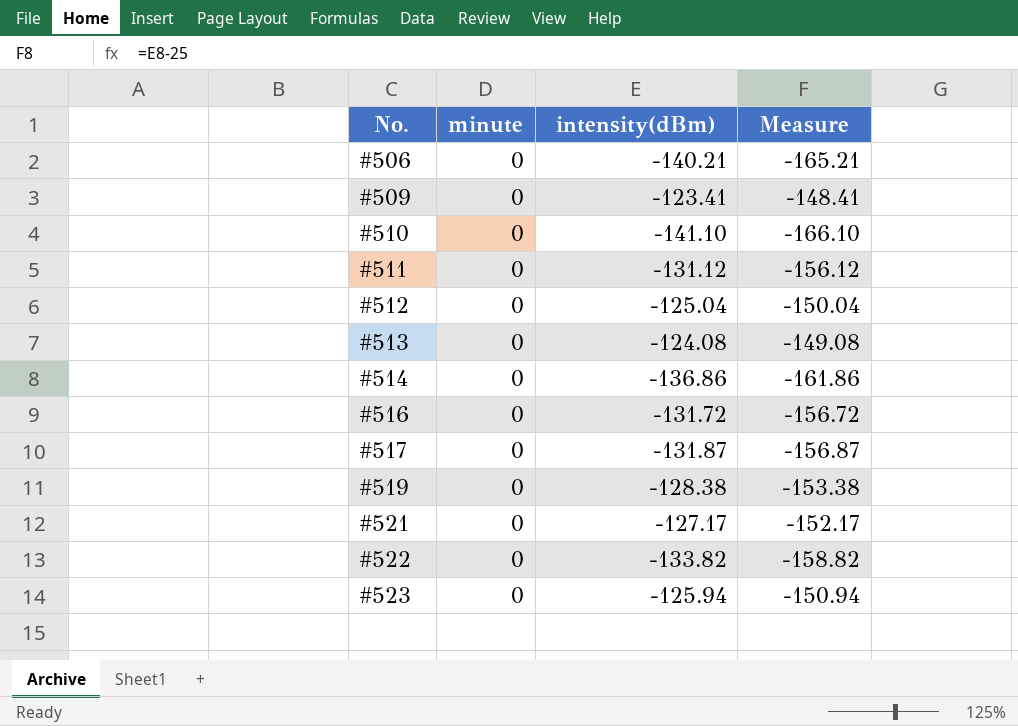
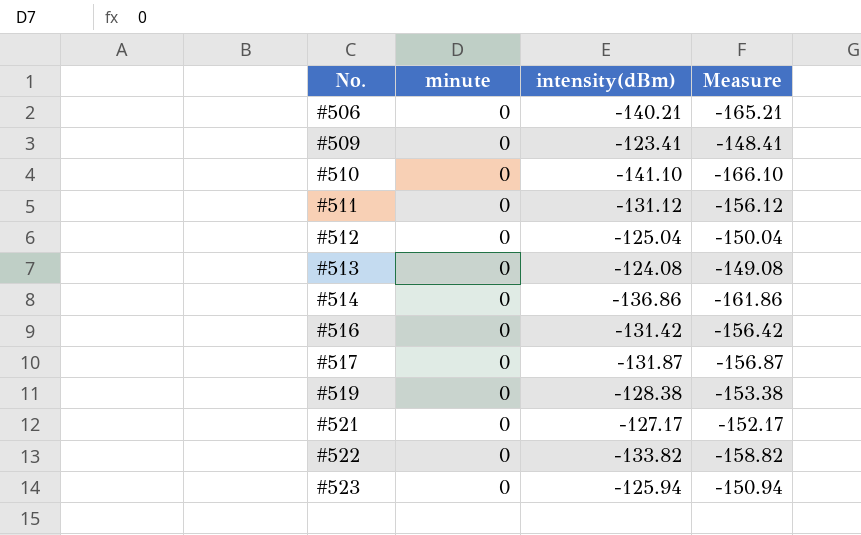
#516 | intensity(dBm): -131.72 -> -131.42
#516 | Measure: -156.72 -> -156.42

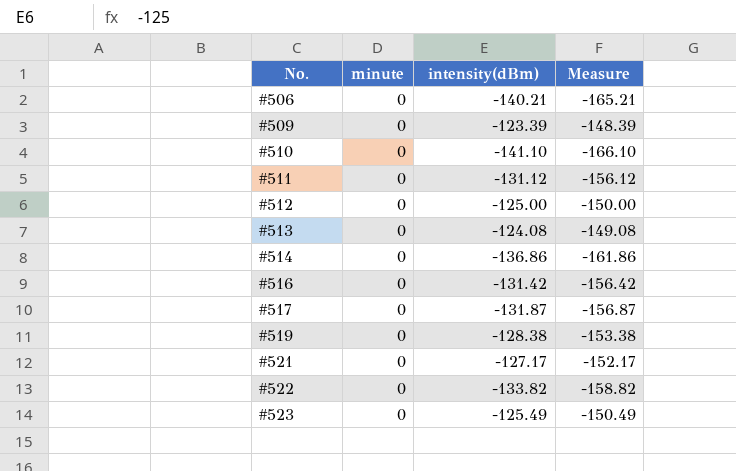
#509 | intensity(dBm): -123.41 -> -123.39
#509 | Measure: -148.41 -> -148.39
#512 | intensity(dBm): -125.04 -> -125.00
#512 | Measure: -150.04 -> -150.00
#523 | intensity(dBm): -125.94 -> -125.49
#523 | Measure: -150.94 -> -150.49

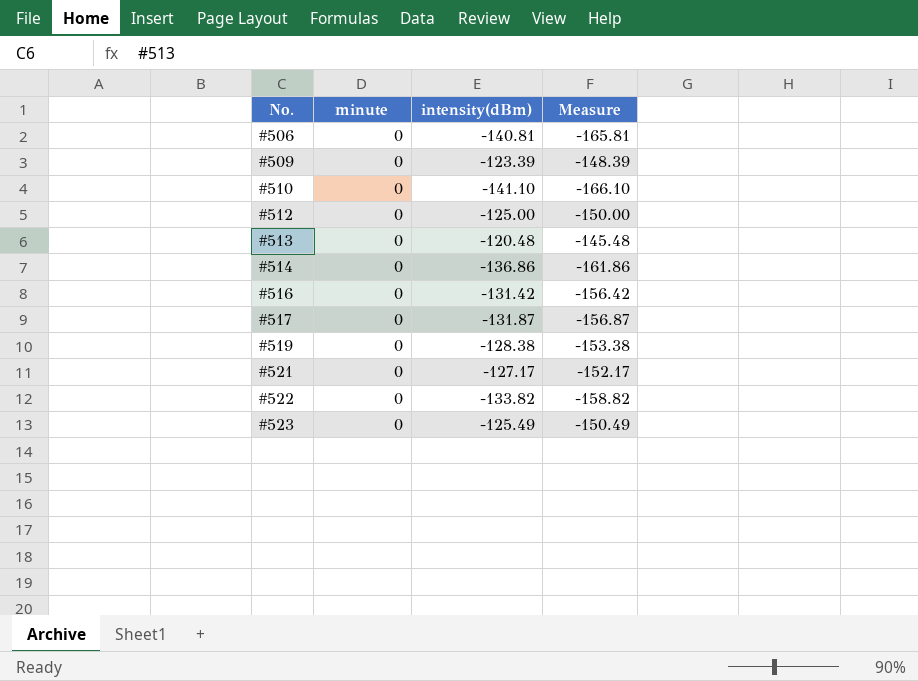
row #511: 0 | -131.12 | -156.12 -> none
#506 | intensity(dBm): -140.21 -> -140.81
#506 | Measure: -165.21 -> -165.81
#513 | intensity(dBm): -124.08 -> -120.48
#513 | Measure: -149.08 -> -145.48

